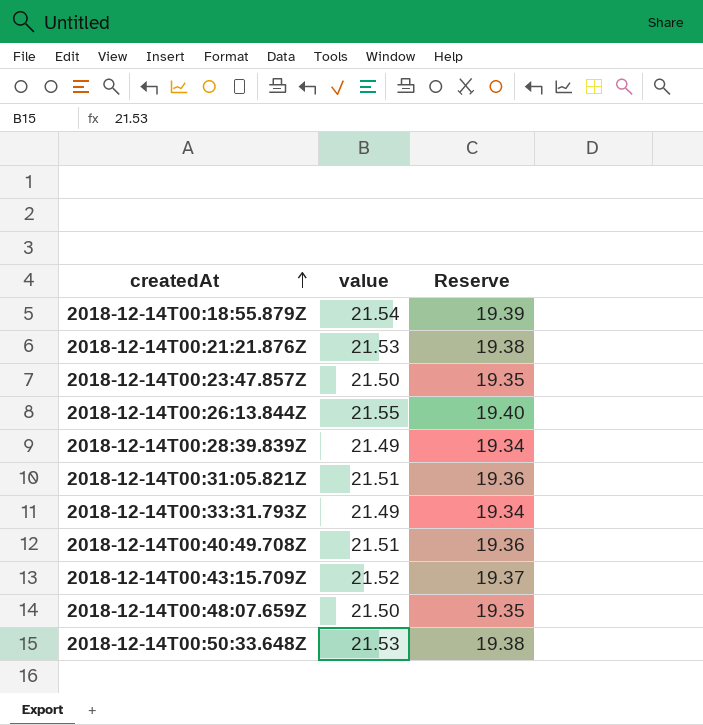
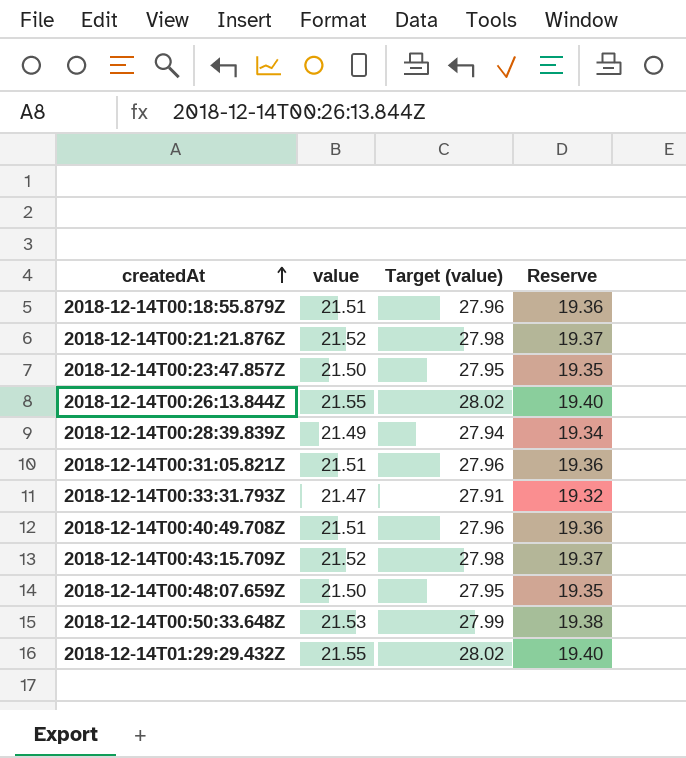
column Target (value) | formula: none -> [value] * 1.3
2018-12-14T00:18:55.879Z | value: 21.54 -> 21.51
2018-12-14T00:18:55.879Z | Reserve: 19.39 -> 19.36
2018-12-14T00:21:21.876Z | value: 21.53 -> 21.52
2018-12-14T00:21:21.876Z | Reserve: 19.38 -> 19.37
2018-12-14T00:33:31.793Z | value: 21.49 -> 21.47
2018-12-14T00:33:31.793Z | Reserve: 19.34 -> 19.32
row 2018-12-14T01:29:29.432Z: none -> 21.55 | 28.02 | 19.40

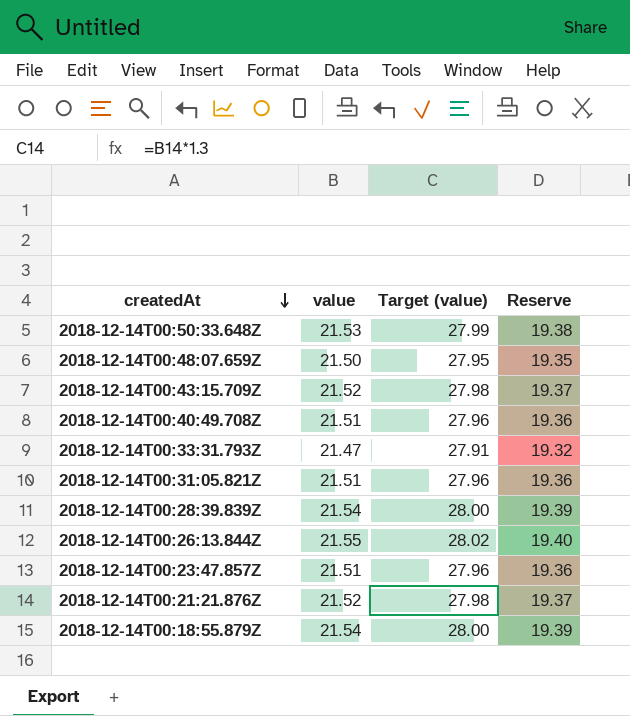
row order: createdAt ascending -> createdAt descending
row 2018-12-14T01:29:29.432Z: 21.55 | 28.02 | 19.40 -> none
2018-12-14T00:28:39.839Z | value: 21.49 -> 21.54
2018-12-14T00:28:39.839Z | Target (value): 27.94 -> 28.00
2018-12-14T00:28:39.839Z | Reserve: 19.34 -> 19.39
2018-12-14T00:23:47.857Z | value: 21.50 -> 21.51
2018-12-14T00:23:47.857Z | Target (value): 27.95 -> 27.96
2018-12-14T00:23:47.857Z | Reserve: 19.35 -> 19.36
2018-12-14T00:18:55.879Z | value: 21.51 -> 21.54
2018-12-14T00:18:55.879Z | Target (value): 27.96 -> 28.00
2018-12-14T00:18:55.879Z | Reserve: 19.36 -> 19.39

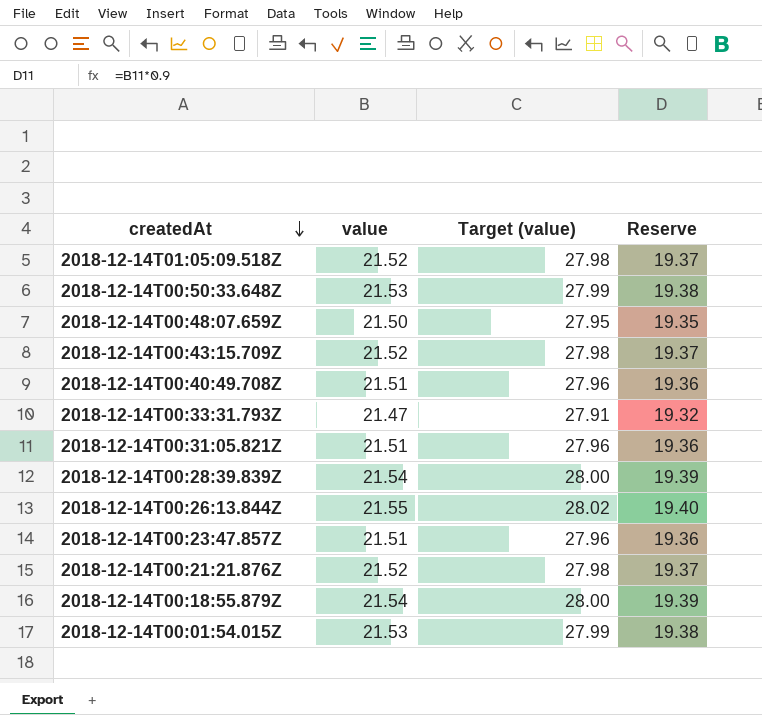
row 2018-12-14T01:05:09.518Z: none -> 21.52 | 27.98 | 19.37
row 2018-12-14T00:01:54.015Z: none -> 21.53 | 27.99 | 19.38

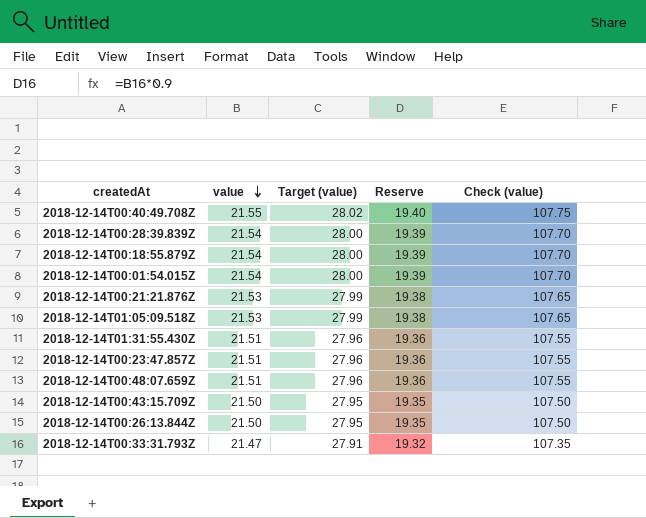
row order: createdAt descending -> value descending
column Check (value) | formula: none -> [value] * 5
row 2018-12-14T00:50:33.648Z: 21.53 | 27.99 | 19.38 -> none
row 2018-12-14T00:31:05.821Z: 21.51 | 27.96 | 19.36 -> none
2018-12-14T00:40:49.708Z | value: 21.51 -> 21.55
2018-12-14T00:40:49.708Z | Target (value): 27.96 -> 28.02
2018-12-14T00:40:49.708Z | Reserve: 19.36 -> 19.40
2018-12-14T00:01:54.015Z | value: 21.53 -> 21.54
2018-12-14T00:01:54.015Z | Target (value): 27.99 -> 28.00
2018-12-14T00:01:54.015Z | Reserve: 19.38 -> 19.39
2018-12-14T00:21:21.876Z | value: 21.52 -> 21.53
2018-12-14T00:21:21.876Z | Target (value): 27.98 -> 27.99
2018-12-14T00:21:21.876Z | Reserve: 19.37 -> 19.38
2018-12-14T01:05:09.518Z | value: 21.52 -> 21.53
2018-12-14T01:05:09.518Z | Target (value): 27.98 -> 27.99
2018-12-14T01:05:09.518Z | Reserve: 19.37 -> 19.38
row 2018-12-14T01:31:55.430Z: none -> 21.51 | 27.96 | 19.36 | 107.55
2018-12-14T00:48:07.659Z | value: 21.50 -> 21.51
2018-12-14T00:48:07.659Z | Target (value): 27.95 -> 27.96
2018-12-14T00:48:07.659Z | Reserve: 19.35 -> 19.36
2018-12-14T00:43:15.709Z | value: 21.52 -> 21.50
2018-12-14T00:43:15.709Z | Target (value): 27.98 -> 27.95
2018-12-14T00:43:15.709Z | Reserve: 19.37 -> 19.35
2018-12-14T00:26:13.844Z | value: 21.55 -> 21.50
2018-12-14T00:26:13.844Z | Target (value): 28.02 -> 27.95
2018-12-14T00:26:13.844Z | Reserve: 19.40 -> 19.35

